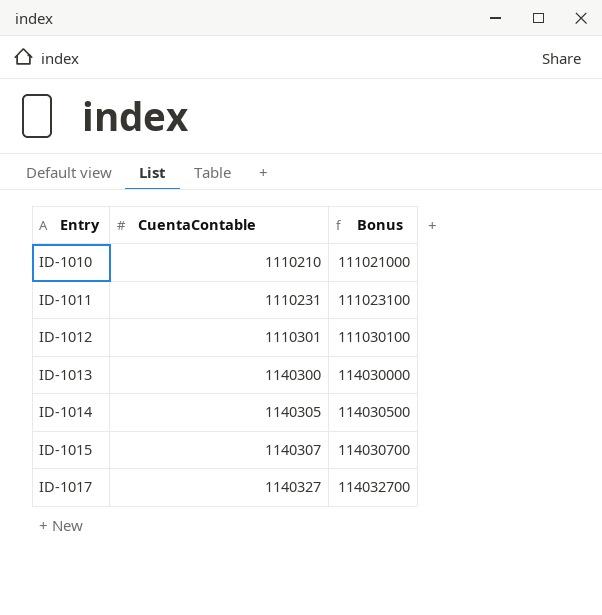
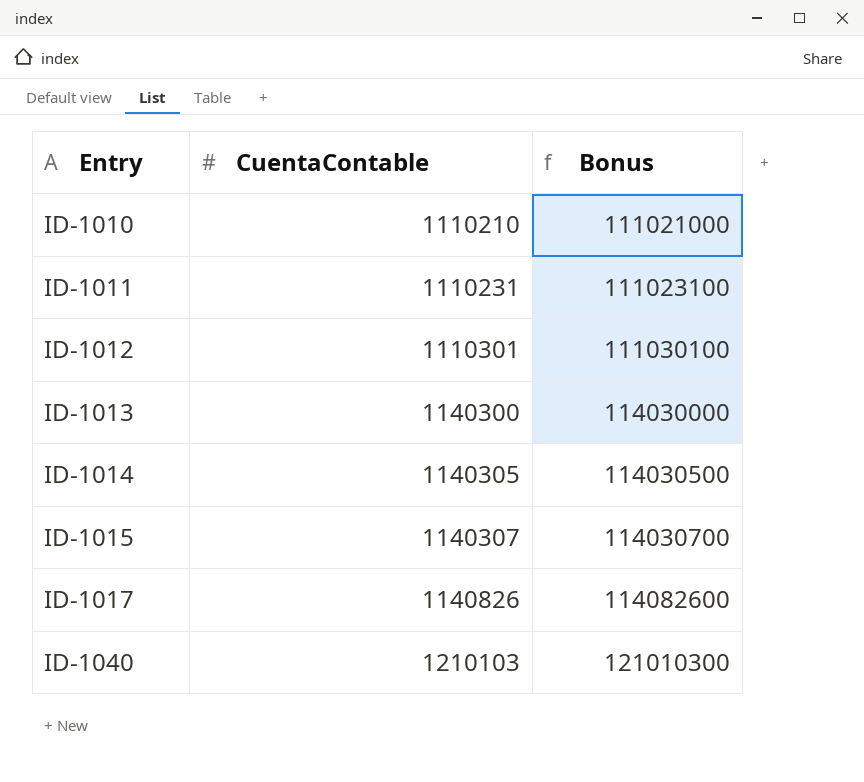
ID-1017 | CuentaContable: 1140327 -> 1140826
ID-1017 | Bonus: 114032700 -> 114082600
row ID-1040: none -> 1210103 | 121010300

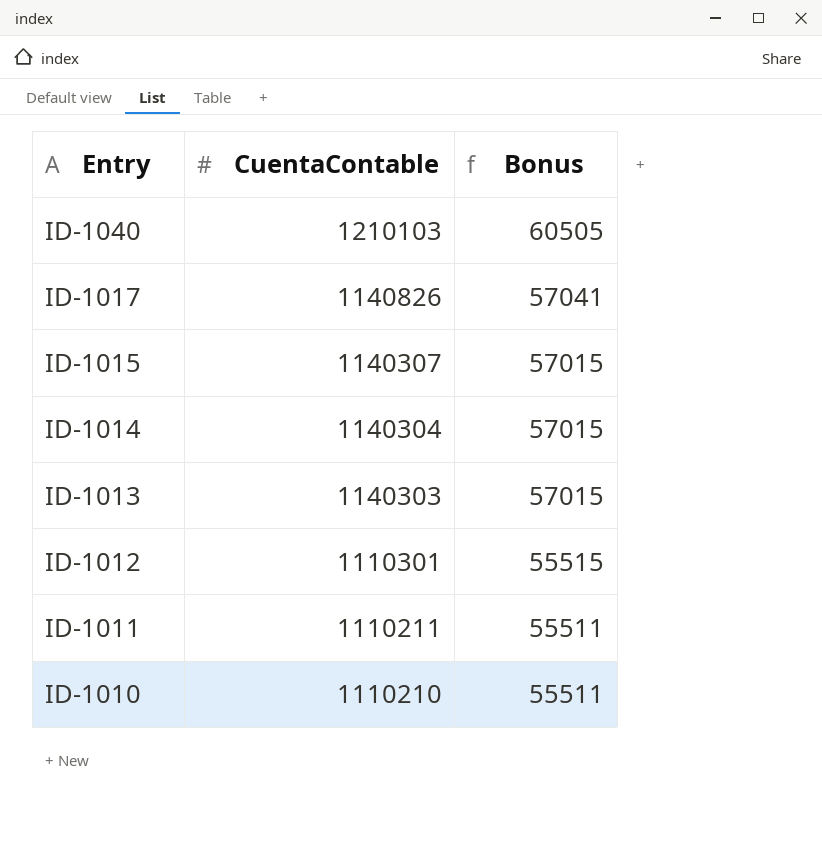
row order: Entry ascending -> Entry descending
column Bonus | formula: [CuentaContable] * 100 -> [CuentaContable] * 0.05
ID-1014 | CuentaContable: 1140305 -> 1140304
ID-1013 | CuentaContable: 1140300 -> 1140303
ID-1011 | CuentaContable: 1110231 -> 1110211

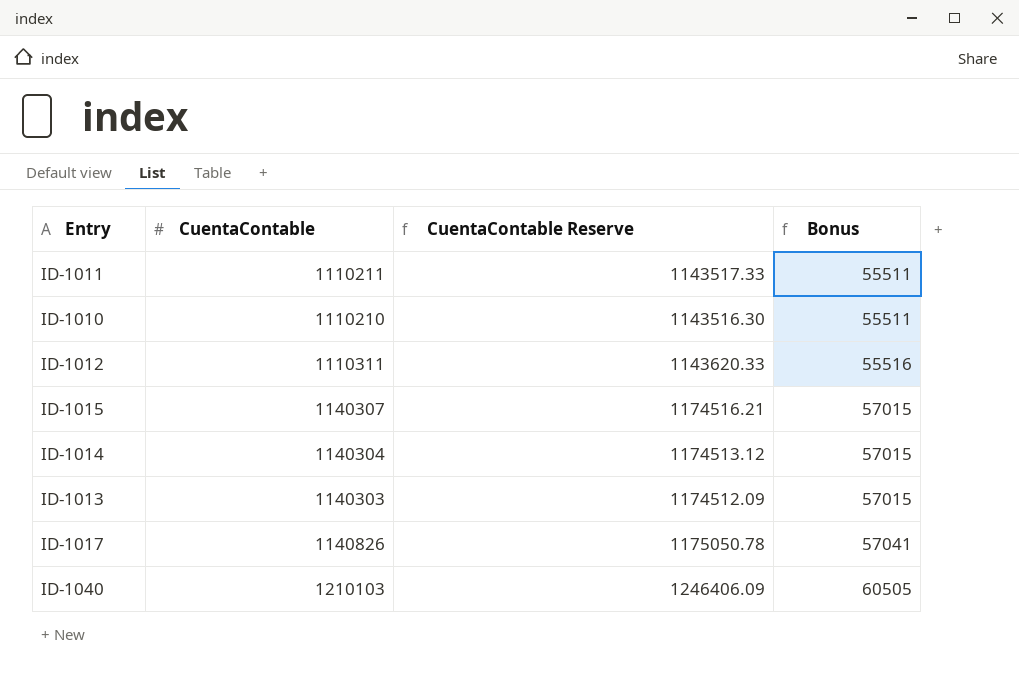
row order: Entry descending -> Bonus ascending
column CuentaContable Reserve | formula: none -> [CuentaContable] * 1.03
ID-1012 | CuentaContable: 1110301 -> 1110311
ID-1012 | Bonus: 55515 -> 55516

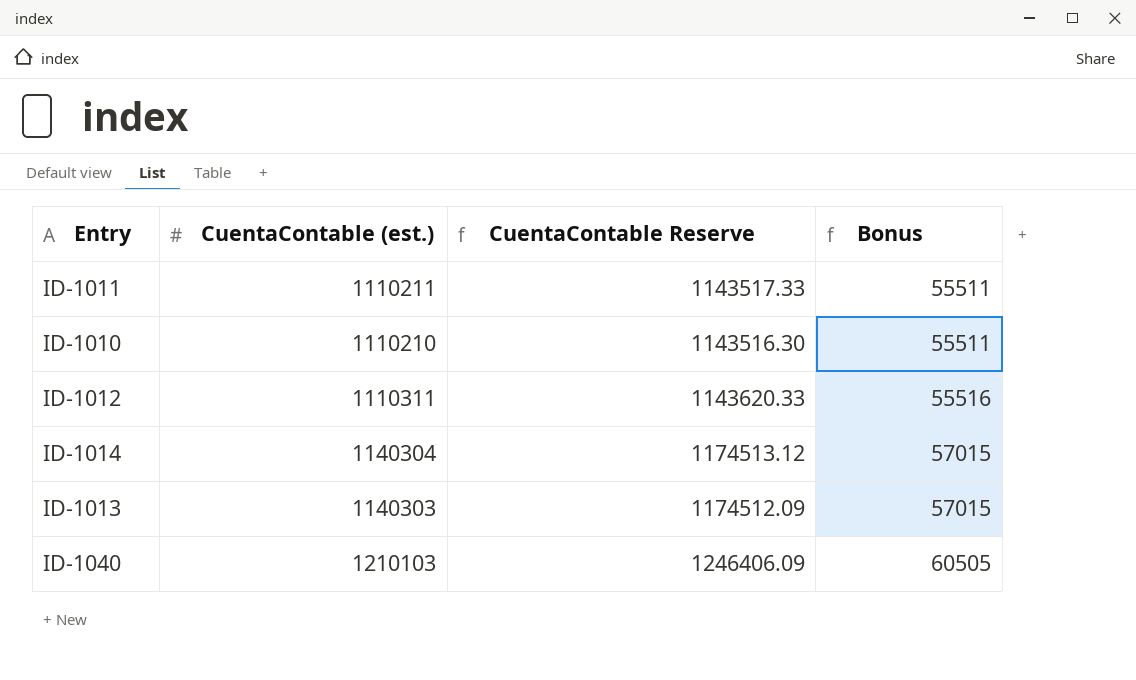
column name: CuentaContable -> CuentaContable (est.)
row ID-1015: 1140307 | 1174516.21 | 57015 -> none
row ID-1017: 1140826 | 1175050.78 | 57041 -> none

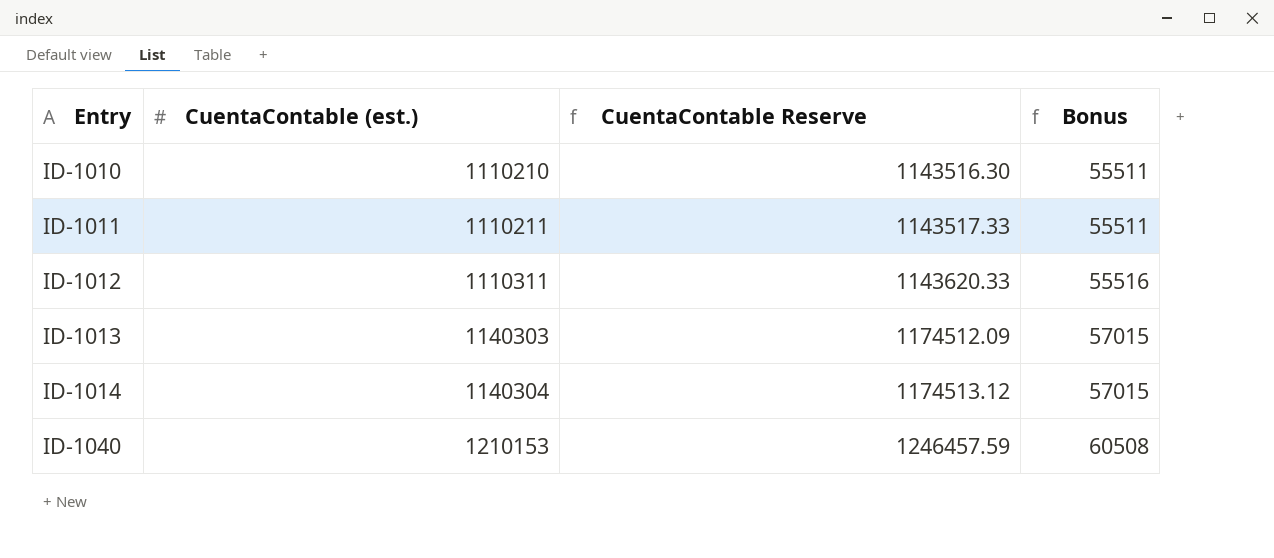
row order: Bonus ascending -> Entry ascending
ID-1040 | CuentaContable (est.): 1210103 -> 1210153
ID-1040 | CuentaContable Reserve: 1246406.09 -> 1246457.59
ID-1040 | Bonus: 60505 -> 60508

